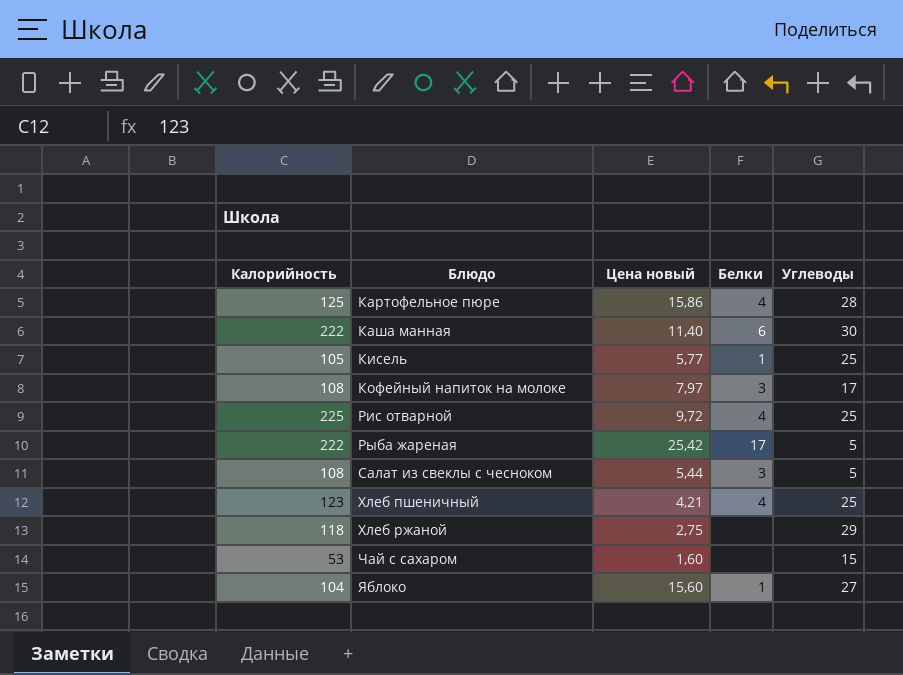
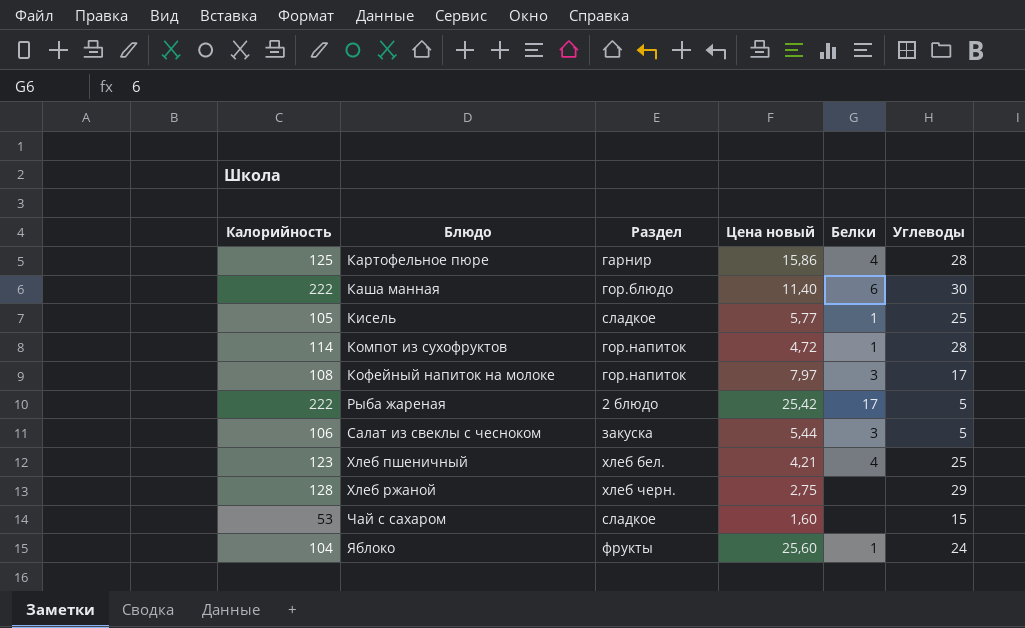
column Раздел | position: none -> 3
row Рис отварной: 225 | 9,72 | 4 | 25 -> none
row Компот из сухофруктов: none -> 114 | гор.напиток | 4,72 | 1 | 28
Салат из свеклы с чесноком | Калорийность: 108 -> 106
Хлеб ржаной | Калорийность: 118 -> 128
Яблоко | Цена новый: 15,60 -> 25,60
Яблоко | Углеводы: 27 -> 24

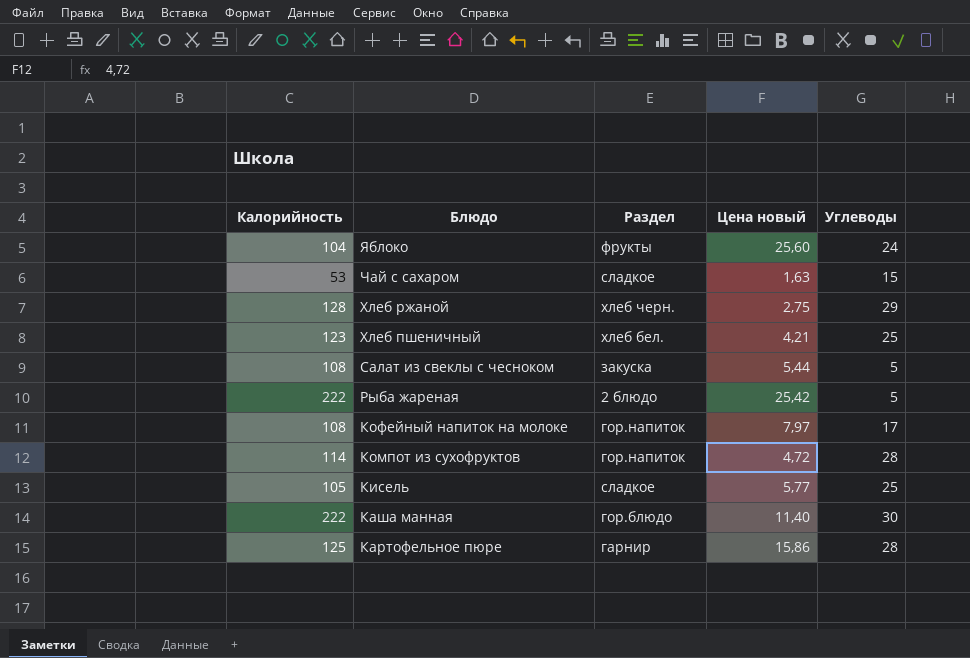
row order: Блюдо ascending -> Блюдо descending
column Белки | position: 5 -> none
Чай с сахаром | Цена новый: 1,60 -> 1,63
Салат из свеклы с чесноком | Калорийность: 106 -> 108

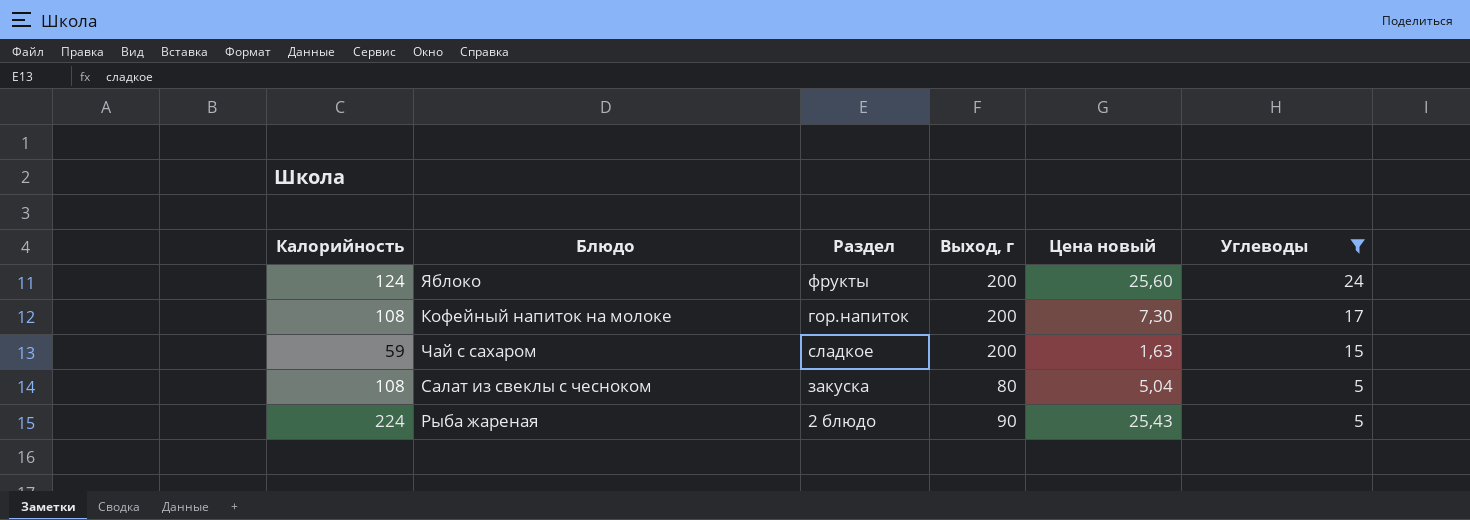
filter: none -> Углеводы <= 24
row order: Блюдо descending -> Углеводы descending
column Выход, г | position: none -> 4
Яблоко | Калорийность: 104 -> 124
Кофейный напиток на молоке | Цена новый: 7,97 -> 7,30
Чай с сахаром | Калорийность: 53 -> 59
Салат из свеклы с чесноком | Цена новый: 5,44 -> 5,04
Рыба жареная | Калорийность: 222 -> 224
Рыба жареная | Цена новый: 25,42 -> 25,43

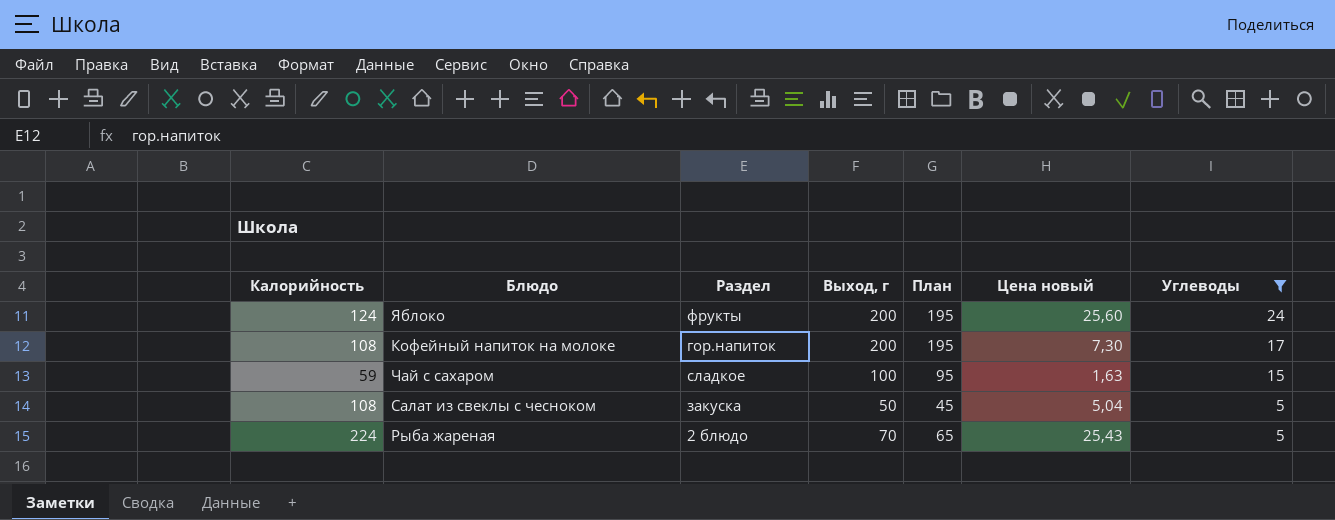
column План | formula: none -> [Выход, г] - 5
Чай с сахаром | Выход, г: 200 -> 100
Салат из свеклы с чесноком | Выход, г: 80 -> 50
Рыба жареная | Выход, г: 90 -> 70

